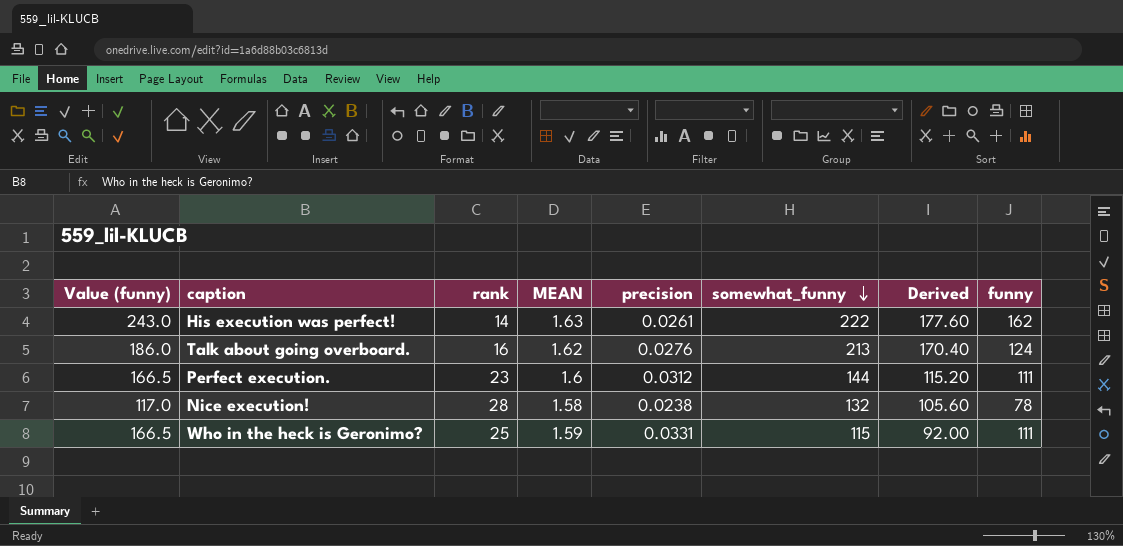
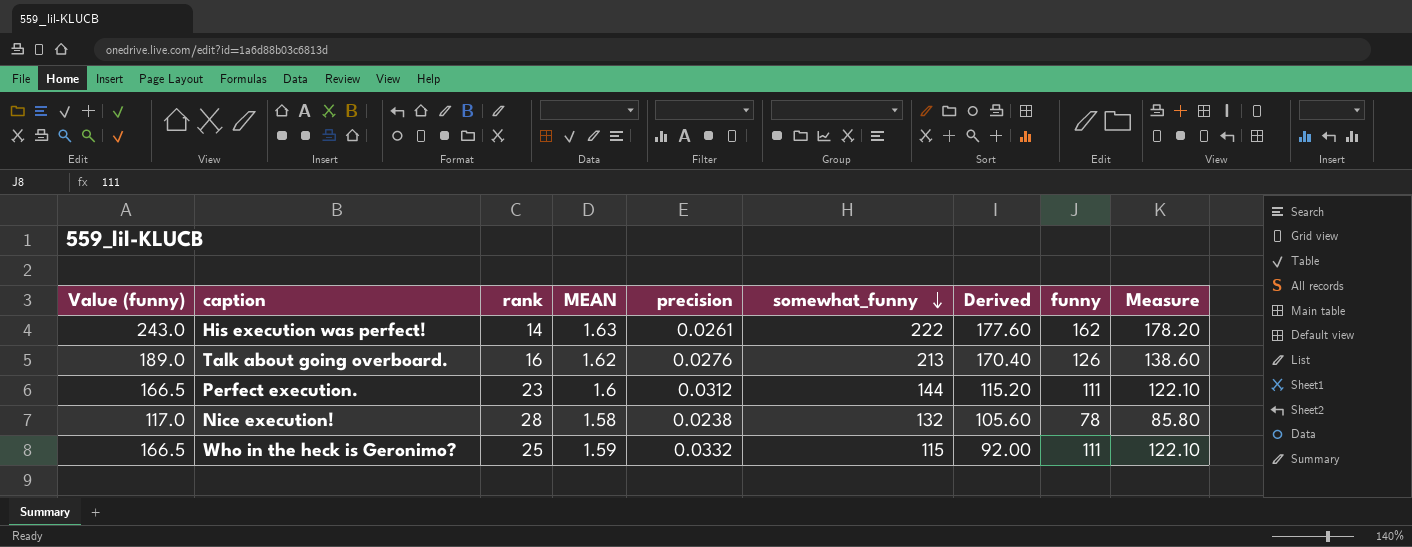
column Measure | formula: none -> [funny] * 1.1
Talk about going overboard. | Value (funny): 186.0 -> 189.0
Talk about going overboard. | funny: 124 -> 126
Who in the heck is Geronimo? | precision: 0.0331 -> 0.0332

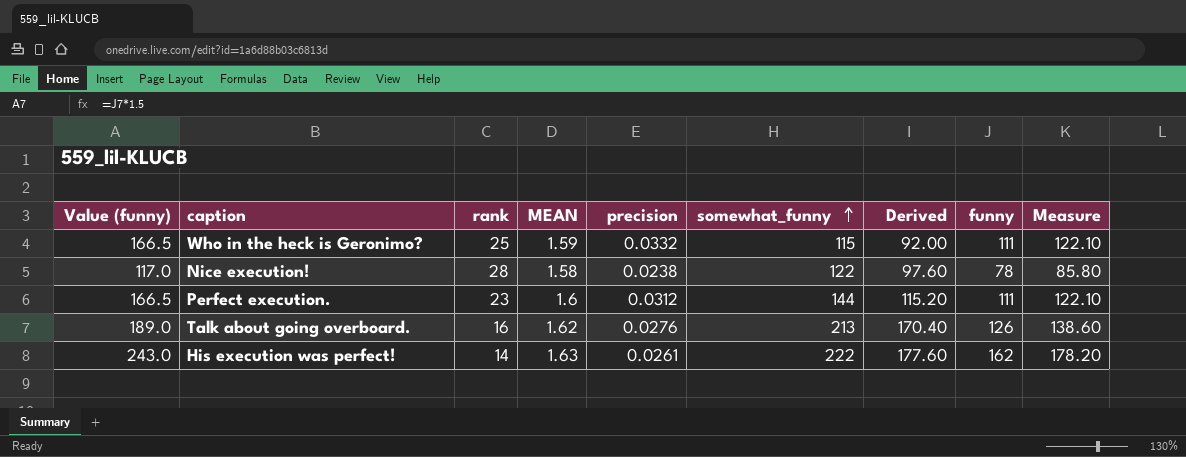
row order: somewhat_funny descending -> somewhat_funny ascending
Nice execution! | somewhat_funny: 132 -> 122
Nice execution! | Derived: 105.60 -> 97.60

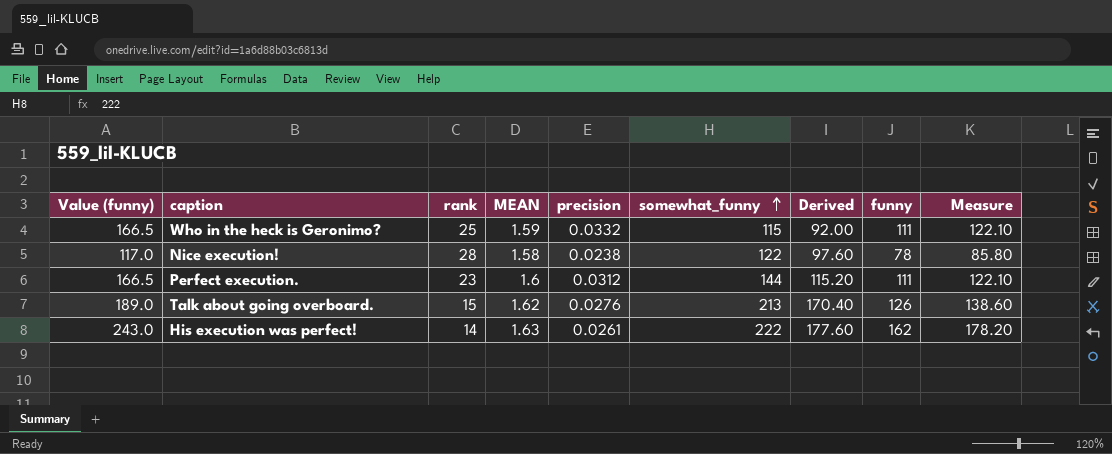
Talk about going overboard. | rank: 16 -> 15

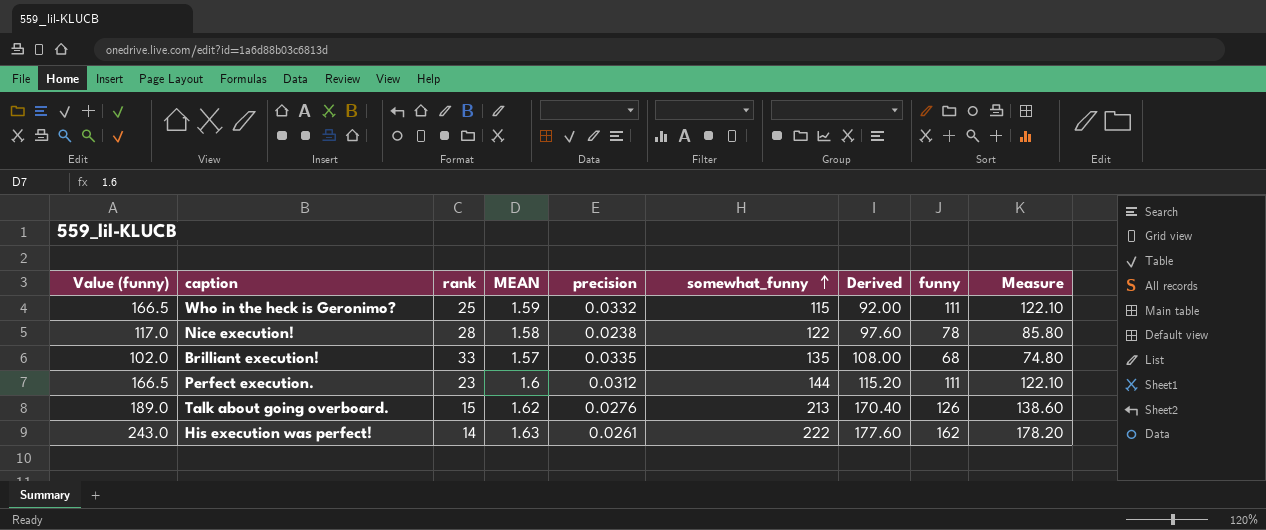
row Brilliant execution!: none -> 102.0 | 33 | 1.57 | 0.0335 | 135 | 108.00 | 68 | 74.80

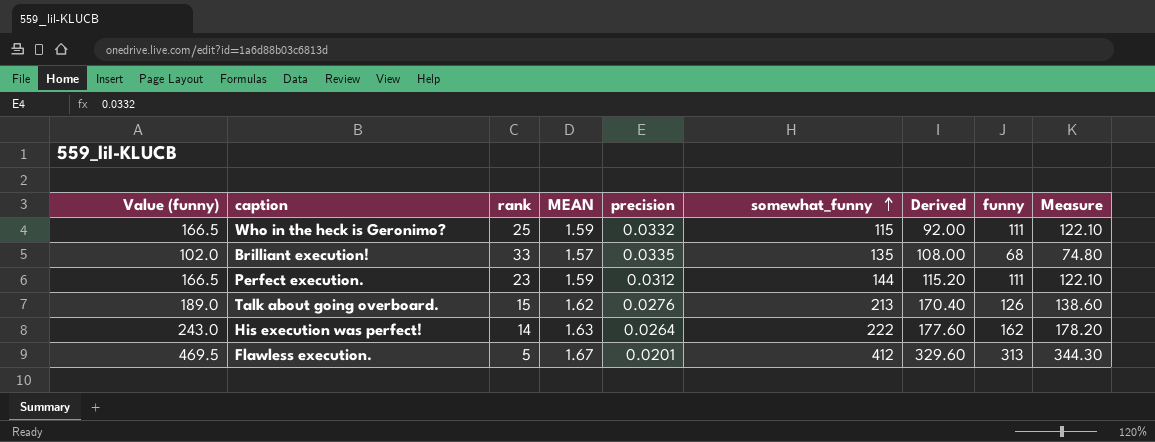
row Nice execution!: 117.0 | 28 | 1.58 | 0.0238 | 122 | 97.60 | 78 | 85.80 -> none
Perfect execution. | MEAN: 1.6 -> 1.59
His execution was perfect! | precision: 0.0261 -> 0.0264
row Flawless execution.: none -> 469.5 | 5 | 1.67 | 0.0201 | 412 | 329.60 | 313 | 344.30

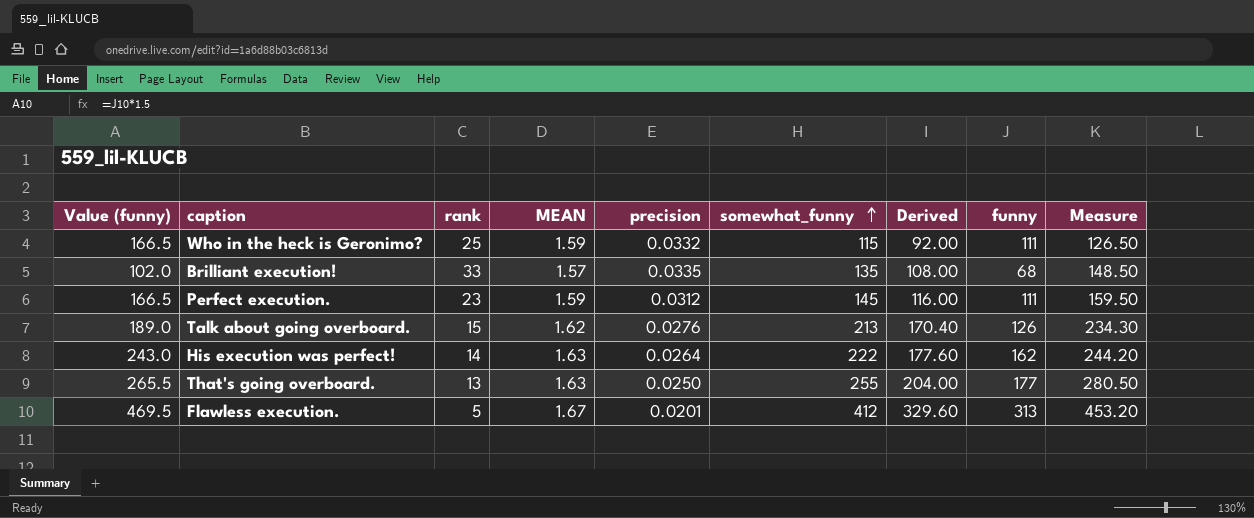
column Measure | formula: [funny] * 1.1 -> [somewhat_funny] * 1.1
Perfect execution. | somewhat_funny: 144 -> 145
Perfect execution. | Derived: 115.20 -> 116.00
row That's going overboard.: none -> 265.5 | 13 | 1.63 | 0.0250 | 255 | 204.00 | 177 | 280.50

